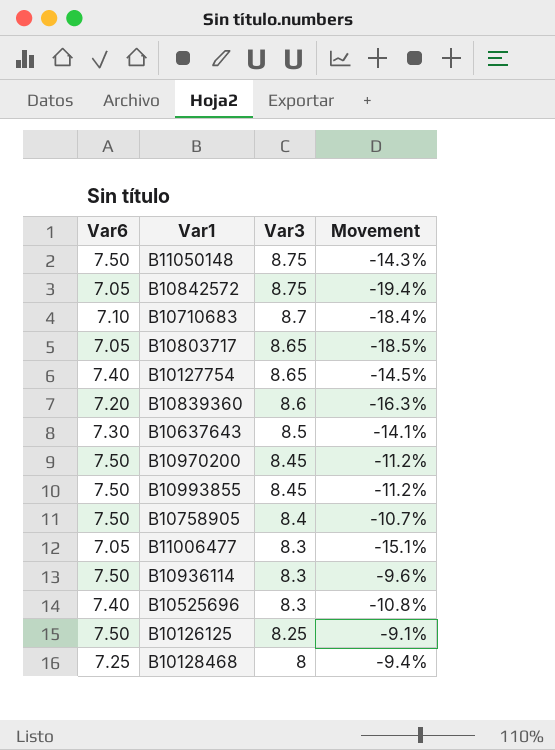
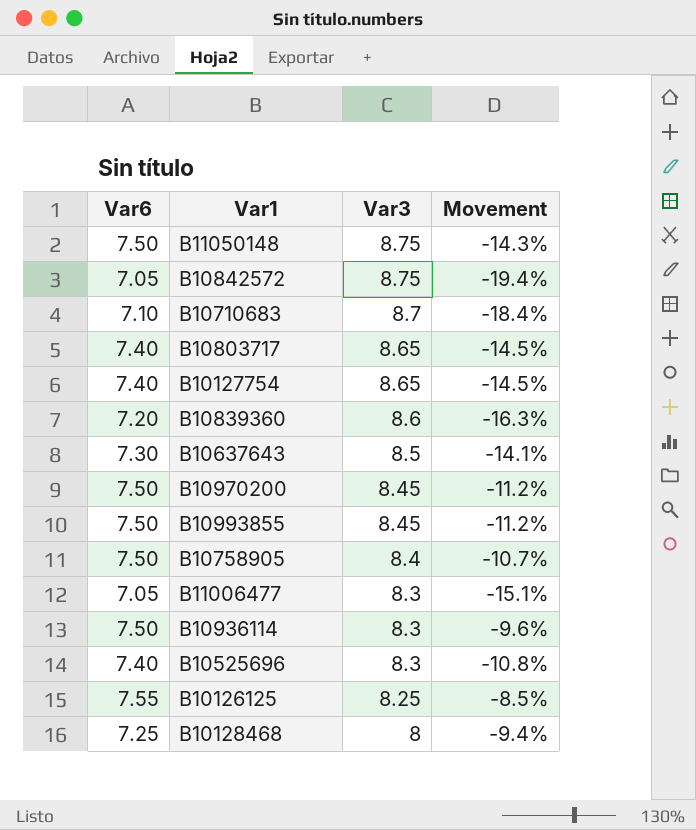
B10803717 | Var6: 7.05 -> 7.40
B10803717 | Movement: -18.5% -> -14.5%
B10126125 | Var6: 7.50 -> 7.55
B10126125 | Movement: -9.1% -> -8.5%

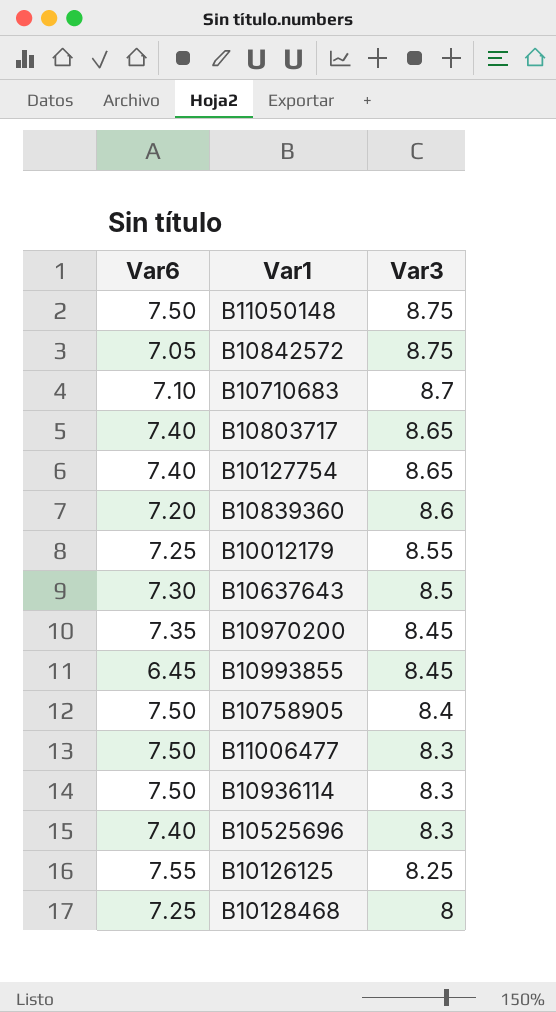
column Movement | formula: ([Var6] - [Var3]) / [Var3] -> none
row B10012179: none -> 7.25 | 8.55
B10970200 | Var6: 7.50 -> 7.35
B10993855 | Var6: 7.50 -> 6.45
B11006477 | Var6: 7.05 -> 7.50

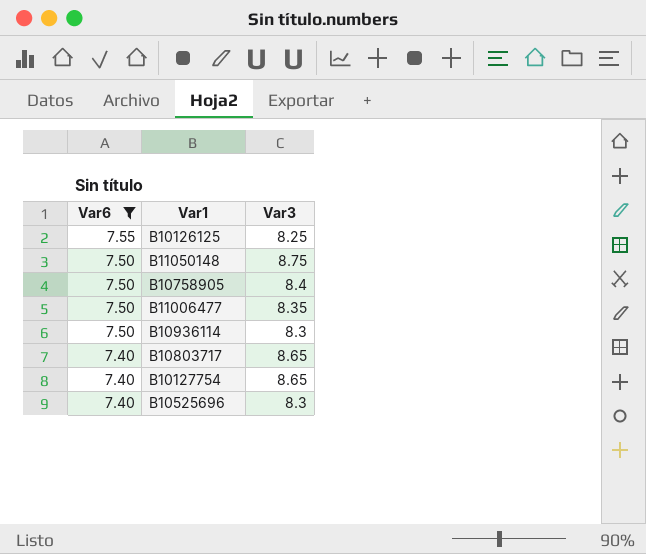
filter: none -> Var6 >= 7.40
row order: Var3 descending -> Var6 descending
B11006477 | Var3: 8.3 -> 8.35

